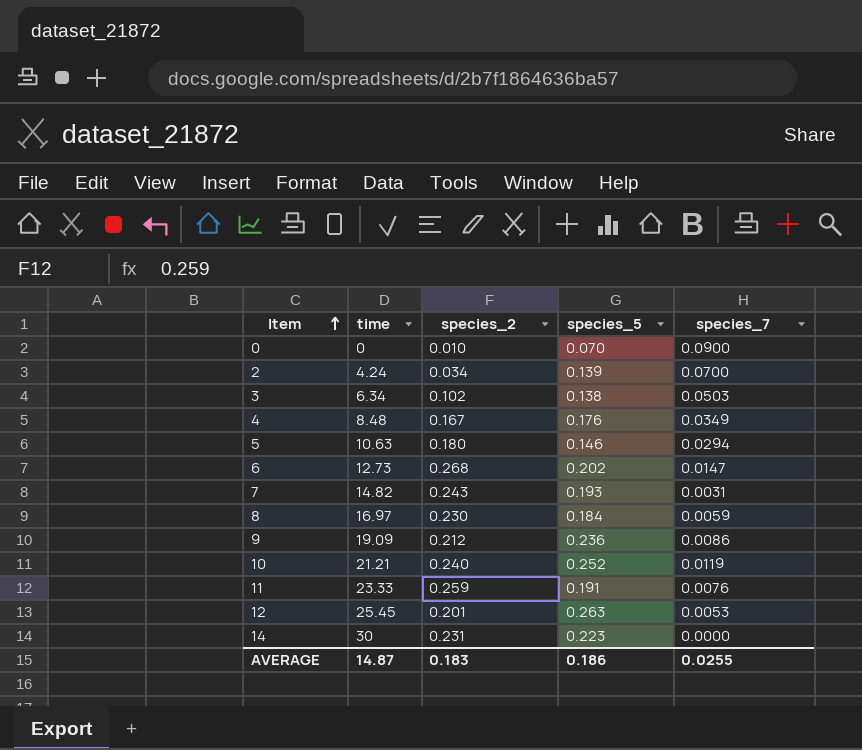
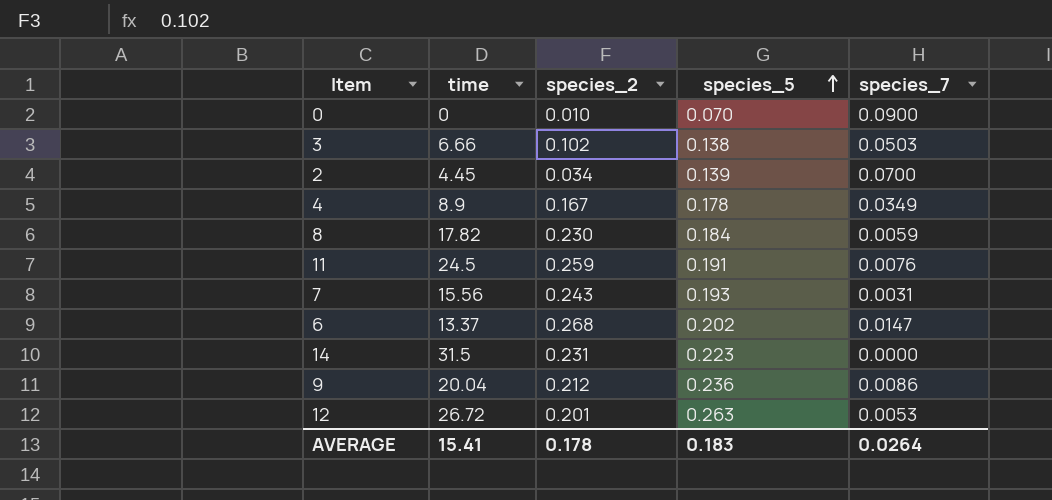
row order: Item ascending -> species_5 ascending
row 5: 10.63 | 0.180 | 0.146 | 0.0294 -> none
row 10: 21.21 | 0.240 | 0.252 | 0.0119 -> none
3 | time: 6.34 -> 6.66
2 | time: 4.24 -> 4.45
4 | time: 8.48 -> 8.9
4 | species_5: 0.176 -> 0.178
8 | time: 16.97 -> 17.82
11 | time: 23.33 -> 24.5
7 | time: 14.82 -> 15.56
6 | time: 12.73 -> 13.37
14 | time: 30 -> 31.5
9 | time: 19.09 -> 20.04
12 | time: 25.45 -> 26.72
AVERAGE | time: 14.87 -> 15.41
AVERAGE | species_2: 0.183 -> 0.178
AVERAGE | species_5: 0.186 -> 0.183
AVERAGE | species_7: 0.0255 -> 0.0264

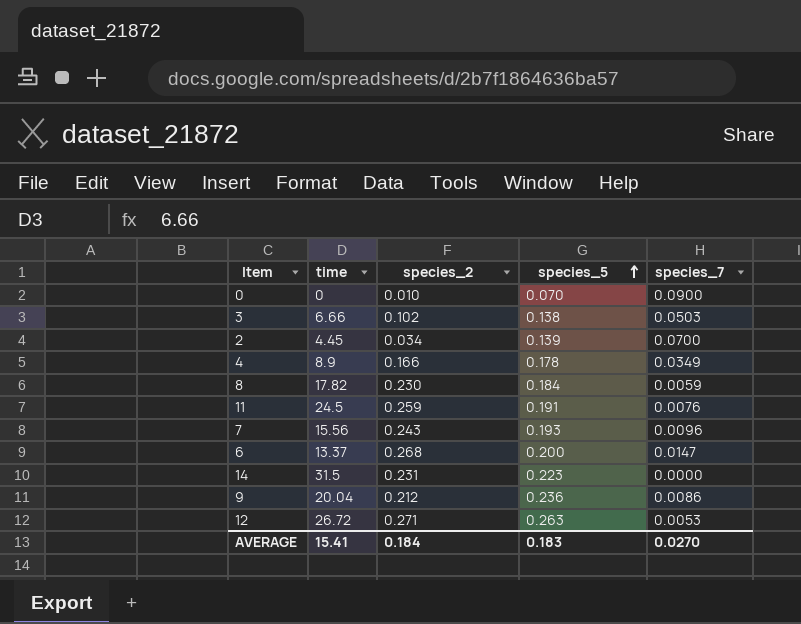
4 | species_2: 0.167 -> 0.166
7 | species_7: 0.0031 -> 0.0096
6 | species_5: 0.202 -> 0.200
12 | species_2: 0.201 -> 0.271
AVERAGE | species_2: 0.178 -> 0.184
AVERAGE | species_7: 0.0264 -> 0.0270

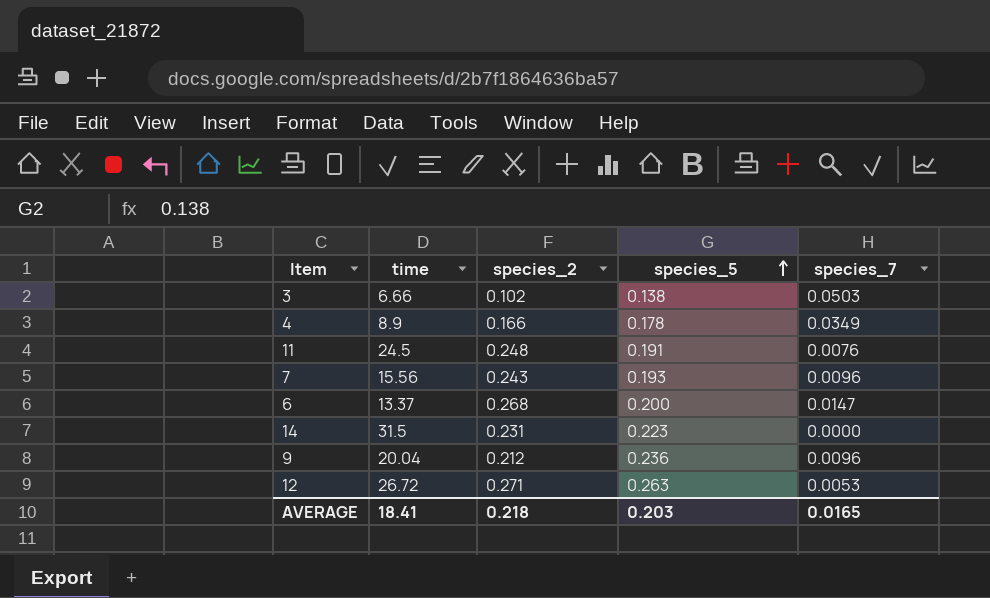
row 0: 0 | 0.010 | 0.070 | 0.0900 -> none
row 2: 4.45 | 0.034 | 0.139 | 0.0700 -> none
row 8: 17.82 | 0.230 | 0.184 | 0.0059 -> none
11 | species_2: 0.259 -> 0.248
9 | species_7: 0.0086 -> 0.0096
AVERAGE | time: 15.41 -> 18.41
AVERAGE | species_2: 0.184 -> 0.218
AVERAGE | species_5: 0.183 -> 0.203
AVERAGE | species_7: 0.0270 -> 0.0165

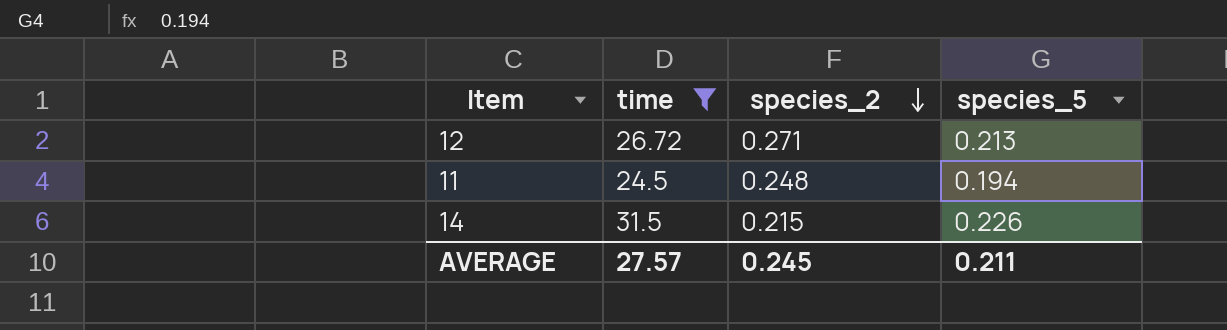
filter: none -> time >= 24.5
row order: species_5 ascending -> species_2 descending
column species_7 | position: 5 -> none
12 | species_5: 0.263 -> 0.213
11 | species_5: 0.191 -> 0.194
14 | species_2: 0.231 -> 0.215
14 | species_5: 0.223 -> 0.226
AVERAGE | time: 18.41 -> 27.57
AVERAGE | species_2: 0.218 -> 0.245
AVERAGE | species_5: 0.203 -> 0.211

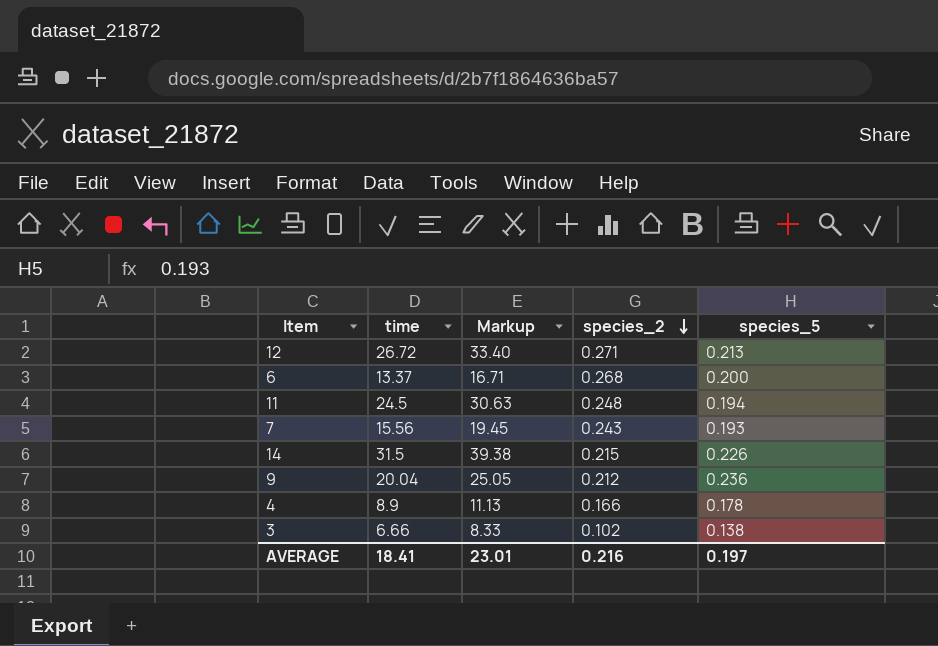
filter: time >= 24.5 -> none
column Markup | formula: none -> [time] * 1.25
AVERAGE | time: 27.57 -> 18.41
AVERAGE | species_2: 0.245 -> 0.216
AVERAGE | species_5: 0.211 -> 0.197

